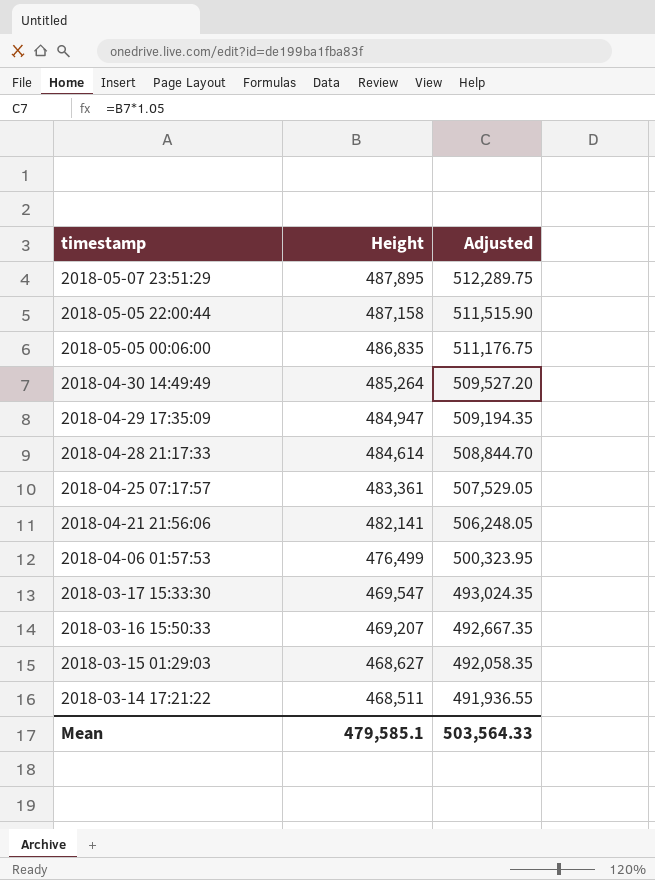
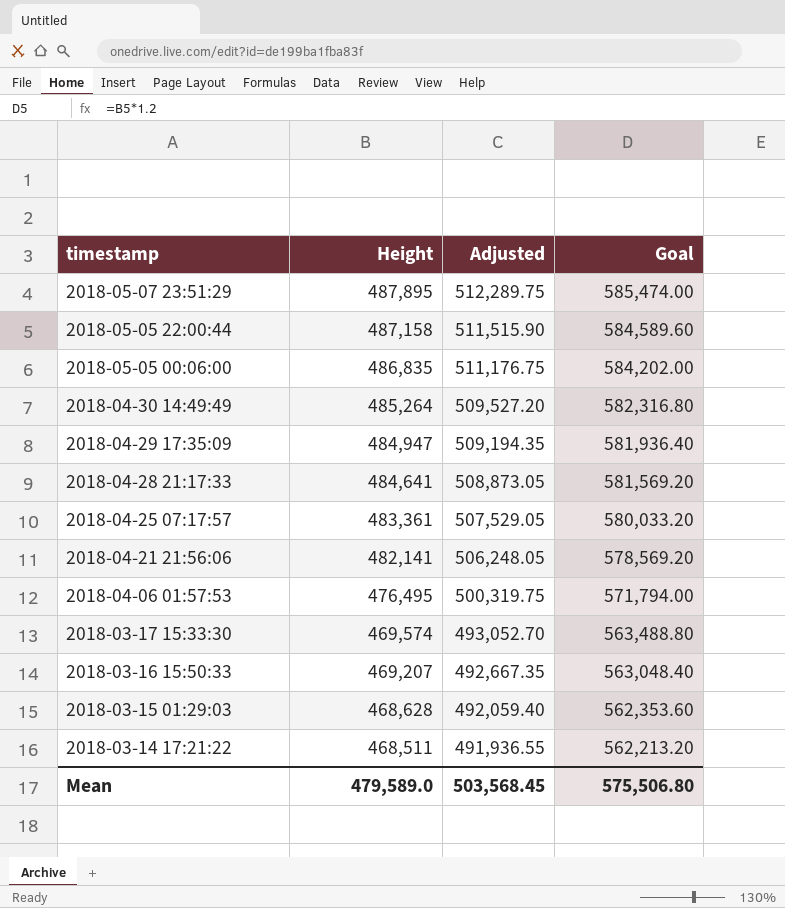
column Goal | formula: none -> [Height] * 1.2
2018-04-28 21:17:33 | Height: 484,614 -> 484,641
2018-04-28 21:17:33 | Adjusted: 508,844.70 -> 508,873.05
2018-04-06 01:57:53 | Height: 476,499 -> 476,495
2018-04-06 01:57:53 | Adjusted: 500,323.95 -> 500,319.75
2018-03-17 15:33:30 | Height: 469,547 -> 469,574
2018-03-17 15:33:30 | Adjusted: 493,024.35 -> 493,052.70
2018-03-15 01:29:03 | Height: 468,627 -> 468,628
2018-03-15 01:29:03 | Adjusted: 492,058.35 -> 492,059.40
Mean | Height: 479,585.1 -> 479,589.0
Mean | Adjusted: 503,564.33 -> 503,568.45

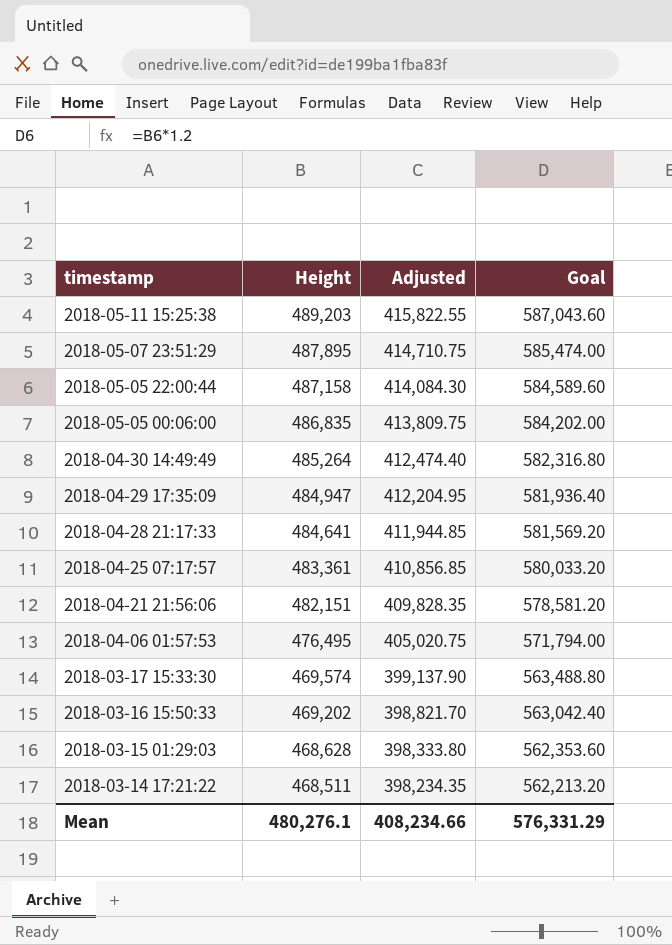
column Adjusted | formula: [Height] * 1.05 -> [Height] * 0.85
row 2018-05-11 15:25:38: none -> 489,203 | 415,822.55 | 587,043.60
2018-04-21 21:56:06 | Height: 482,141 -> 482,151
2018-04-21 21:56:06 | Goal: 578,569.20 -> 578,581.20
2018-03-16 15:50:33 | Height: 469,207 -> 469,202
2018-03-16 15:50:33 | Goal: 563,048.40 -> 563,042.40
Mean | Height: 479,589.0 -> 480,276.1
Mean | Adjusted: 503,568.45 -> 408,234.66
Mean | Goal: 575,506.80 -> 576,331.29

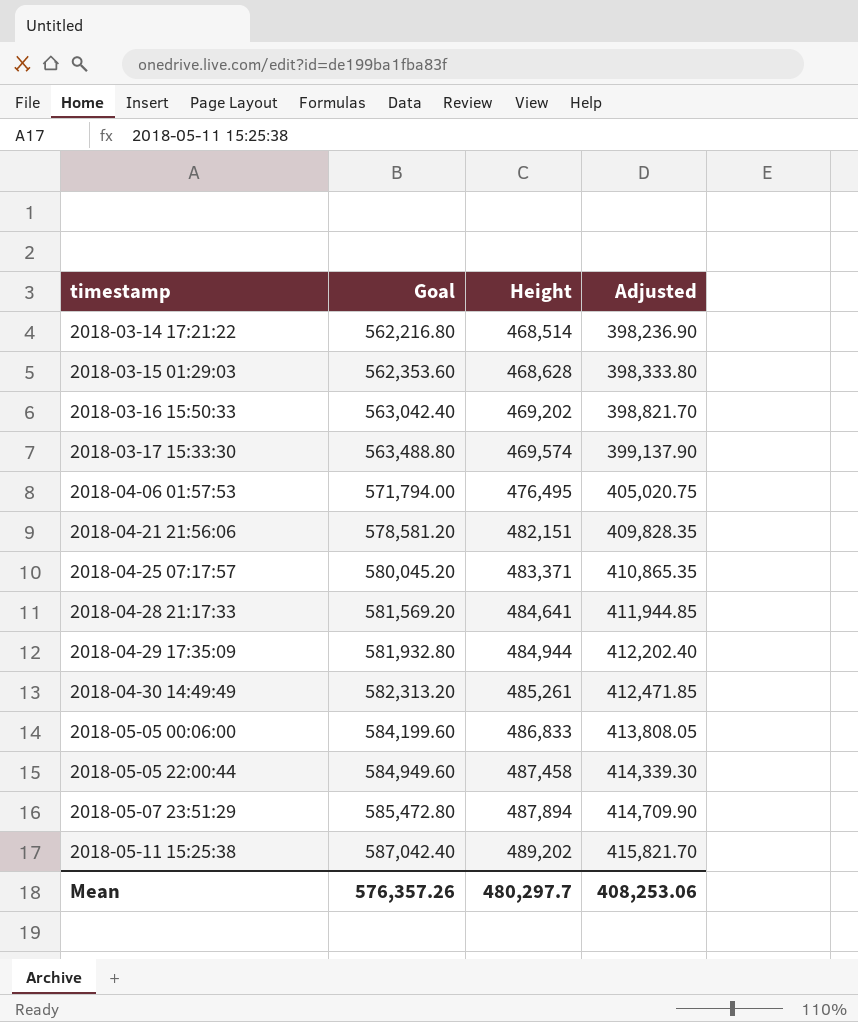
row order: timestamp descending -> timestamp ascending
column Goal | position: 4 -> 2
2018-03-14 17:21:22 | Goal: 562,213.20 -> 562,216.80
2018-03-14 17:21:22 | Height: 468,511 -> 468,514
2018-03-14 17:21:22 | Adjusted: 398,234.35 -> 398,236.90
2018-04-25 07:17:57 | Goal: 580,033.20 -> 580,045.20
2018-04-25 07:17:57 | Height: 483,361 -> 483,371
2018-04-25 07:17:57 | Adjusted: 410,856.85 -> 410,865.35
2018-04-29 17:35:09 | Goal: 581,936.40 -> 581,932.80
2018-04-29 17:35:09 | Height: 484,947 -> 484,944
2018-04-29 17:35:09 | Adjusted: 412,204.95 -> 412,202.40
2018-04-30 14:49:49 | Goal: 582,316.80 -> 582,313.20
2018-04-30 14:49:49 | Height: 485,264 -> 485,261
2018-04-30 14:49:49 | Adjusted: 412,474.40 -> 412,471.85
2018-05-05 00:06:00 | Goal: 584,202.00 -> 584,199.60
2018-05-05 00:06:00 | Height: 486,835 -> 486,833
2018-05-05 00:06:00 | Adjusted: 413,809.75 -> 413,808.05
2018-05-05 22:00:44 | Goal: 584,589.60 -> 584,949.60
2018-05-05 22:00:44 | Height: 487,158 -> 487,458
2018-05-05 22:00:44 | Adjusted: 414,084.30 -> 414,339.30
2018-05-07 23:51:29 | Goal: 585,474.00 -> 585,472.80
2018-05-07 23:51:29 | Height: 487,895 -> 487,894
2018-05-07 23:51:29 | Adjusted: 414,710.75 -> 414,709.90
2018-05-11 15:25:38 | Goal: 587,043.60 -> 587,042.40
2018-05-11 15:25:38 | Height: 489,203 -> 489,202
2018-05-11 15:25:38 | Adjusted: 415,822.55 -> 415,821.70
Mean | Goal: 576,331.29 -> 576,357.26
Mean | Height: 480,276.1 -> 480,297.7
Mean | Adjusted: 408,234.66 -> 408,253.06

